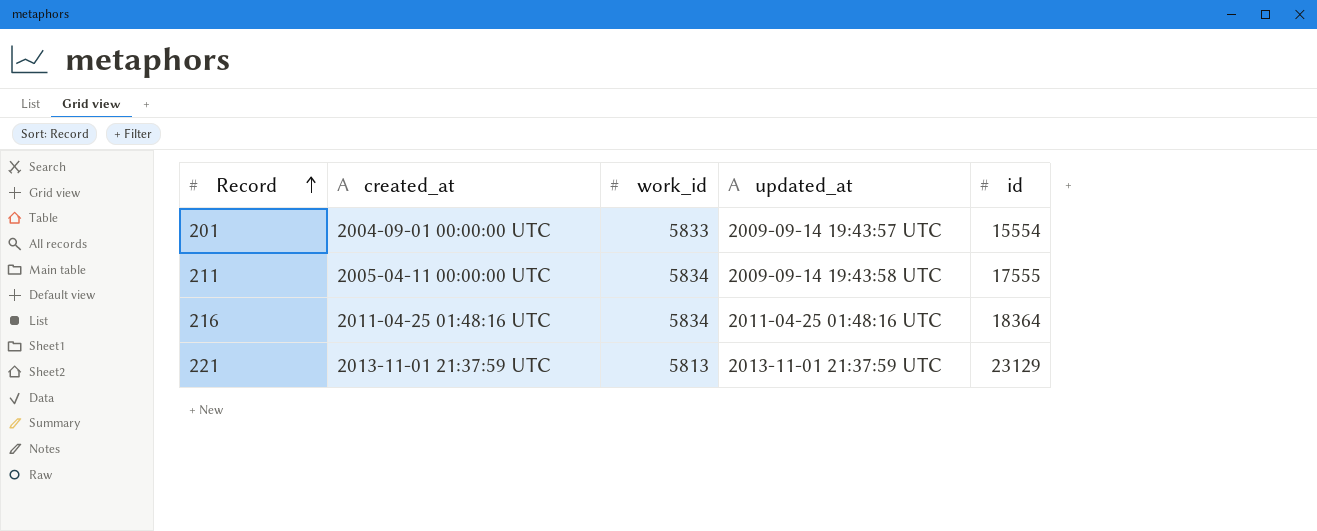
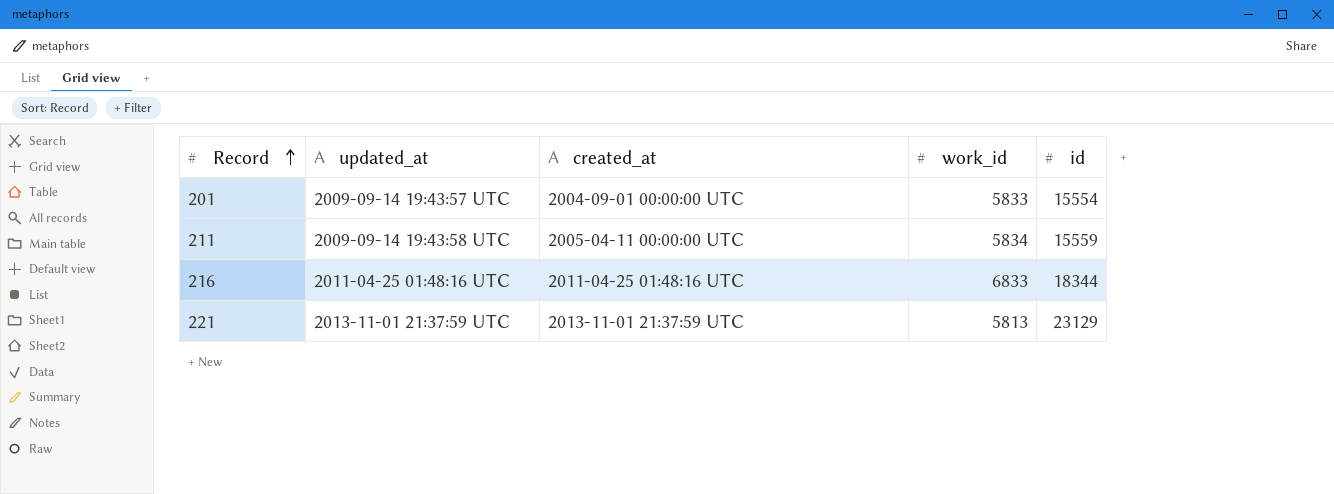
column updated_at | position: 4 -> 2
211 | id: 17555 -> 15559
216 | work_id: 5834 -> 6833
216 | id: 18364 -> 18344

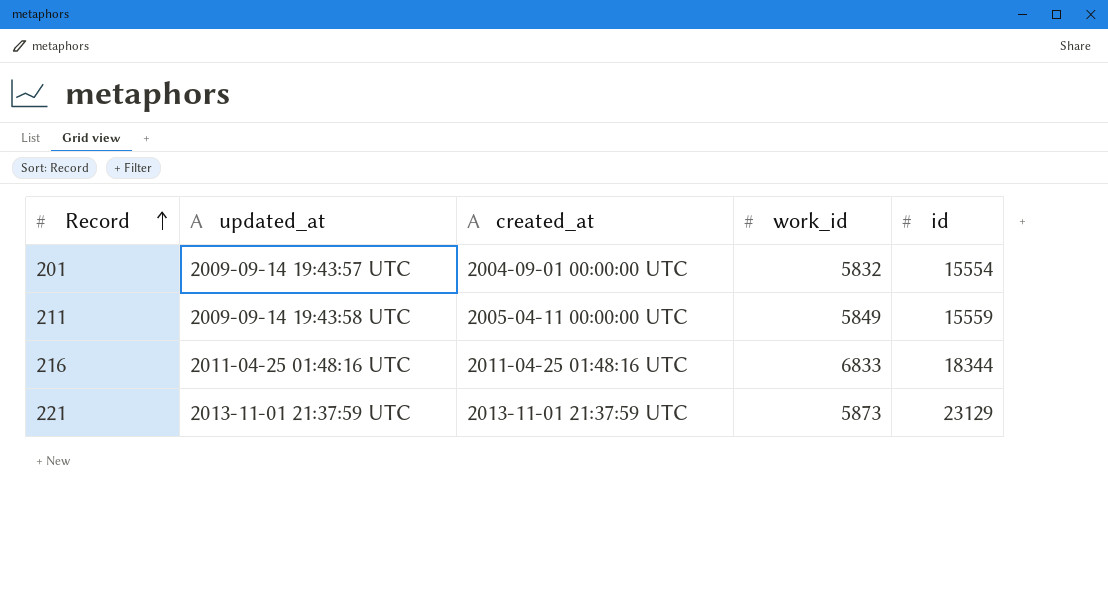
201 | work_id: 5833 -> 5832
211 | work_id: 5834 -> 5849
221 | work_id: 5813 -> 5873

